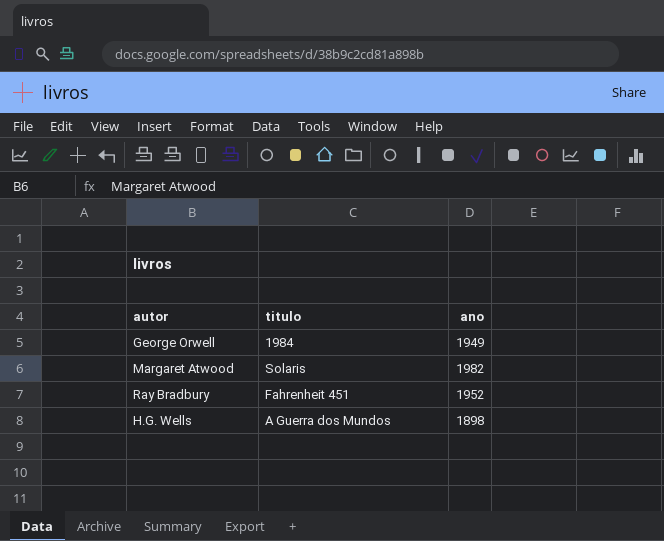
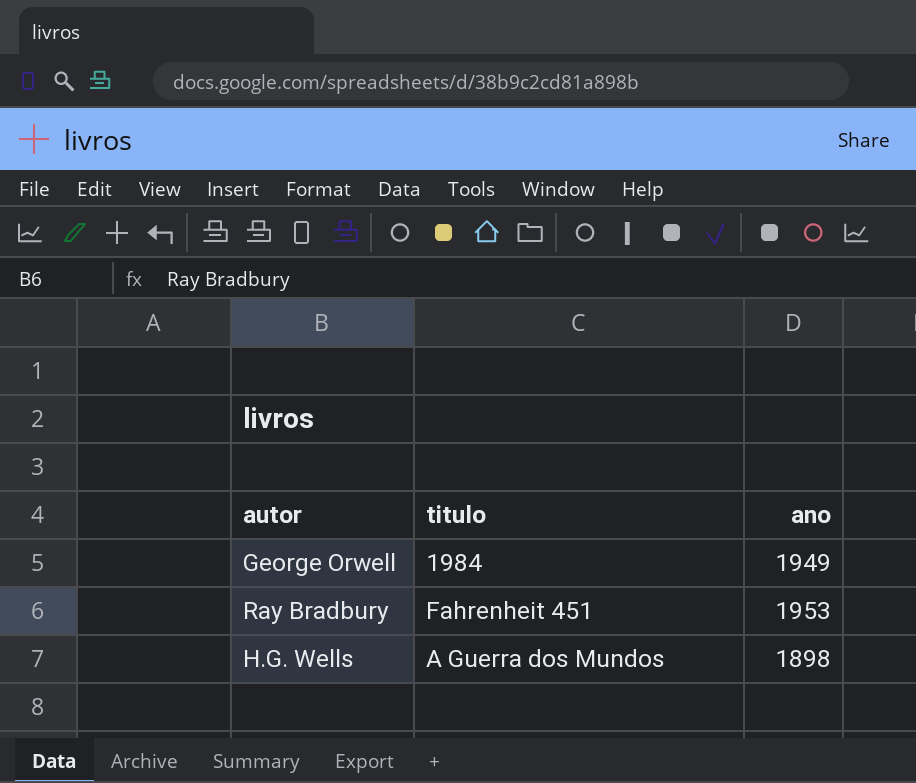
row Margaret Atwood: Solaris | 1982 -> none
Ray Bradbury | ano: 1952 -> 1953

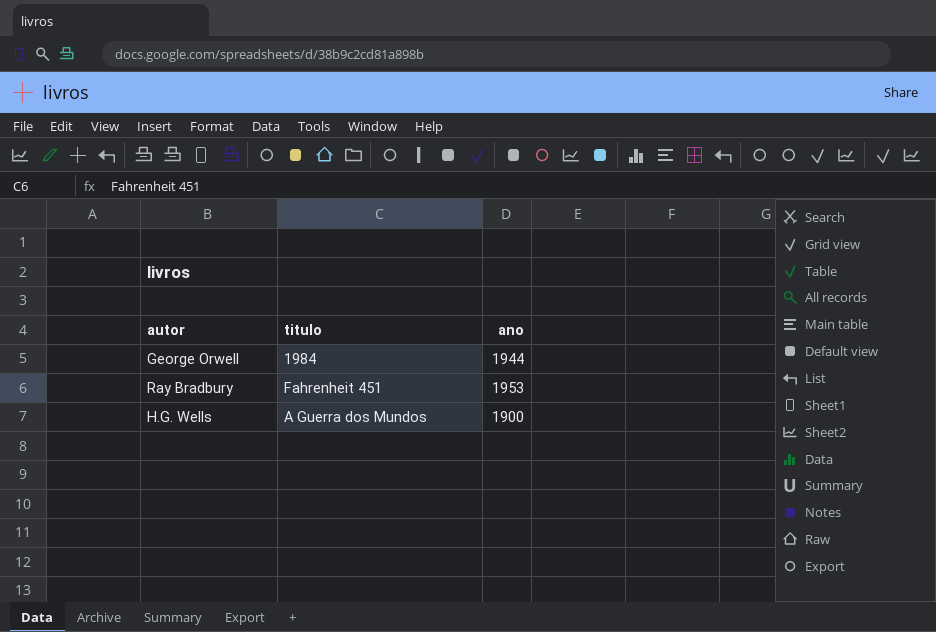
George Orwell | ano: 1949 -> 1944
H.G. Wells | ano: 1898 -> 1900

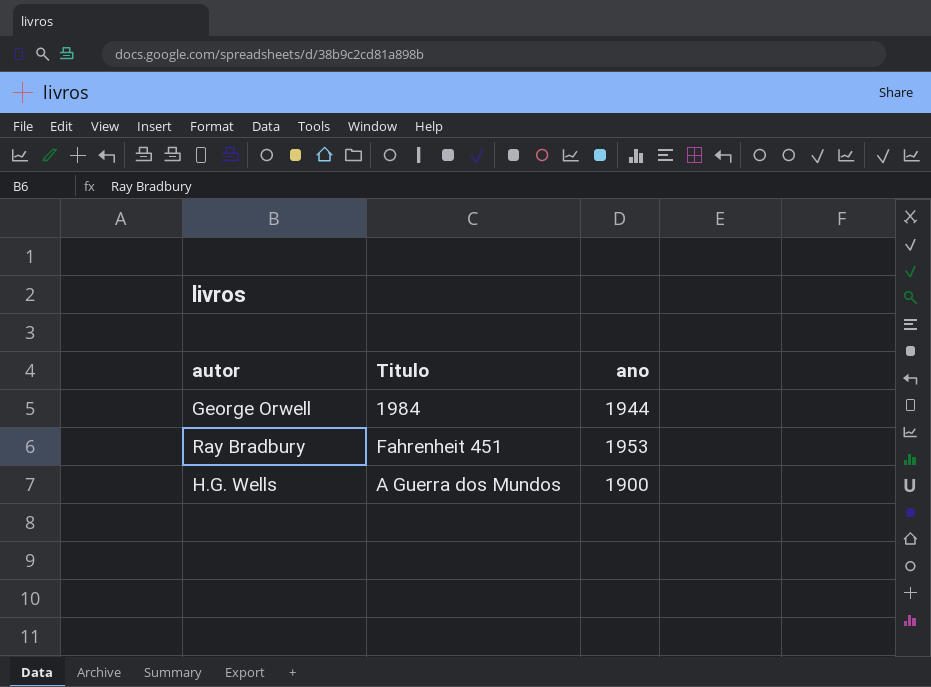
column name: titulo -> Titulo

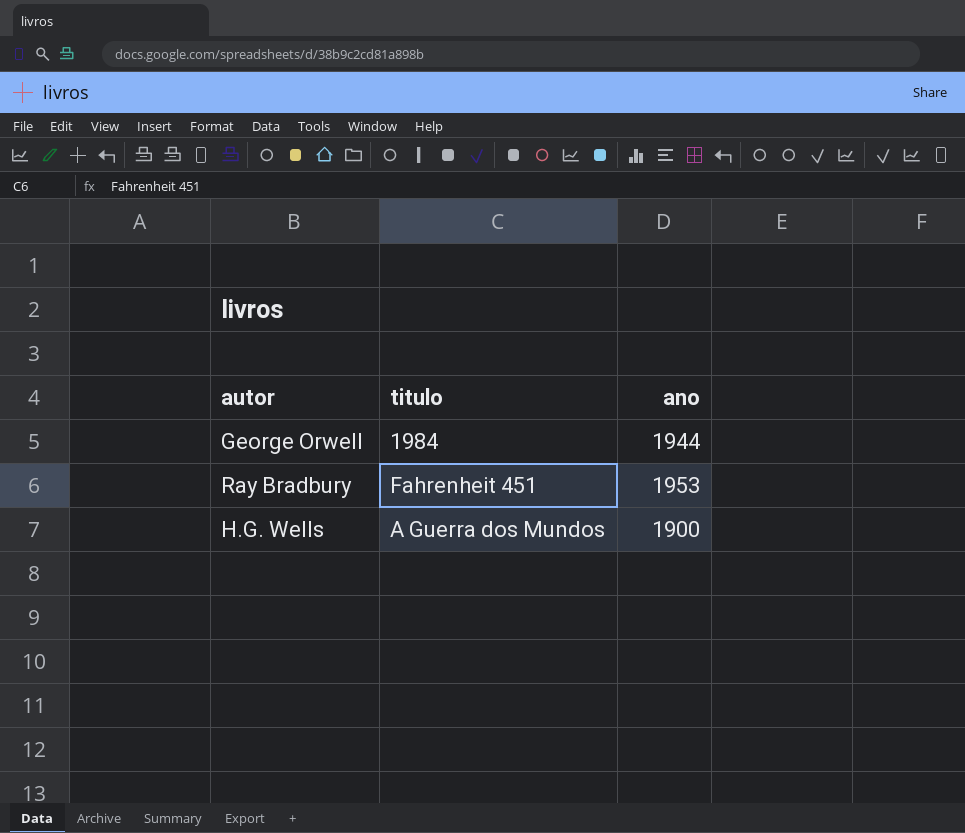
column name: Titulo -> titulo

